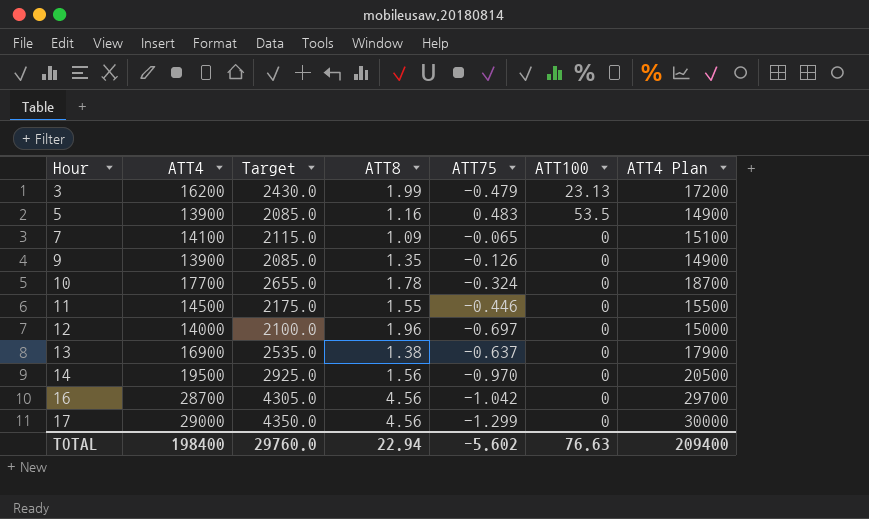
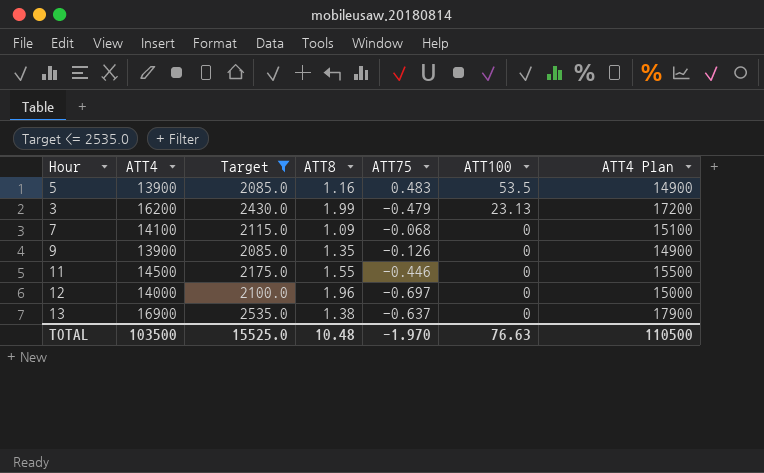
filter: none -> Target <= 2535.0
row order: Hour ascending -> ATT100 descending
7 | ATT75: -0.065 -> -0.068
TOTAL | ATT4: 198400 -> 103500
TOTAL | Target: 29760.0 -> 15525.0
TOTAL | ATT8: 22.94 -> 10.48
TOTAL | ATT75: -5.602 -> -1.970
TOTAL | ATT4 Plan: 209400 -> 110500

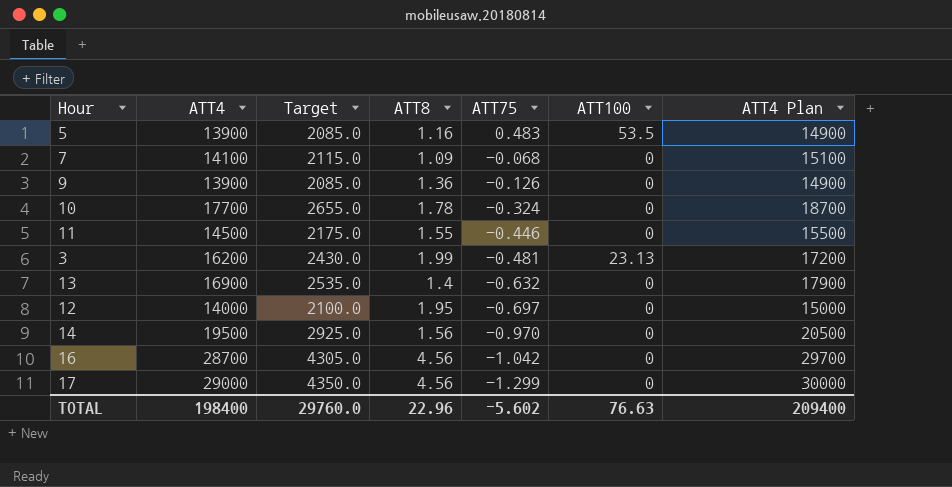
filter: Target <= 2535.0 -> none
row order: ATT100 descending -> ATT75 descending
9 | ATT8: 1.35 -> 1.36
3 | ATT75: -0.479 -> -0.481
13 | ATT8: 1.38 -> 1.4
13 | ATT75: -0.637 -> -0.632
12 | ATT8: 1.96 -> 1.95
TOTAL | ATT4: 103500 -> 198400
TOTAL | Target: 15525.0 -> 29760.0
TOTAL | ATT8: 10.48 -> 22.96
TOTAL | ATT75: -1.970 -> -5.602
TOTAL | ATT4 Plan: 110500 -> 209400

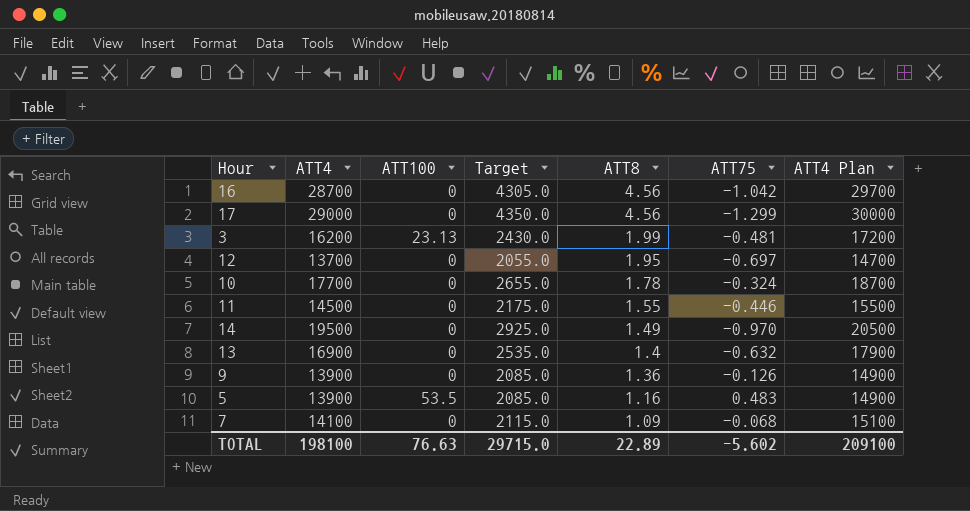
row order: ATT75 descending -> ATT8 descending
column ATT100 | position: 6 -> 3
12 | ATT4: 14000 -> 13700
12 | Target: 2100.0 -> 2055.0
12 | ATT4 Plan: 15000 -> 14700
14 | ATT8: 1.56 -> 1.49
TOTAL | ATT4: 198400 -> 198100
TOTAL | Target: 29760.0 -> 29715.0
TOTAL | ATT8: 22.96 -> 22.89
TOTAL | ATT4 Plan: 209400 -> 209100

